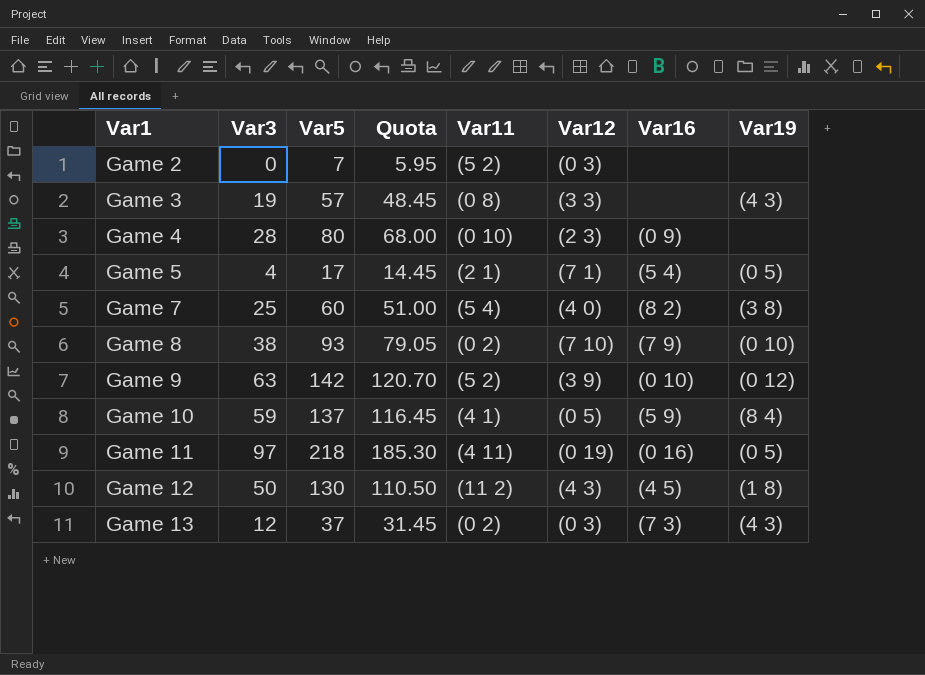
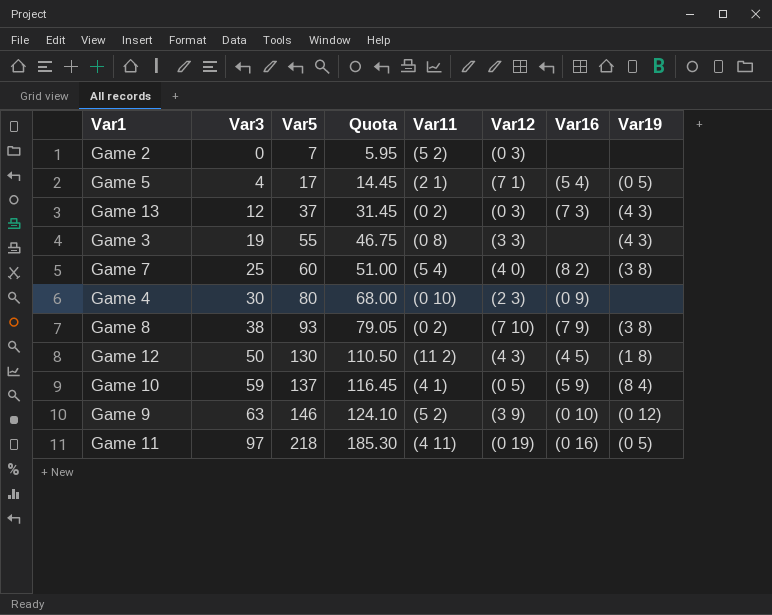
row order: Var1 ascending -> Var3 ascending
Game 3 | Var5: 57 -> 55
Game 3 | Quota: 48.45 -> 46.75
Game 4 | Var3: 28 -> 30
Game 8 | Var19: (0 10) -> (3 8)
Game 9 | Var5: 142 -> 146
Game 9 | Quota: 120.70 -> 124.10

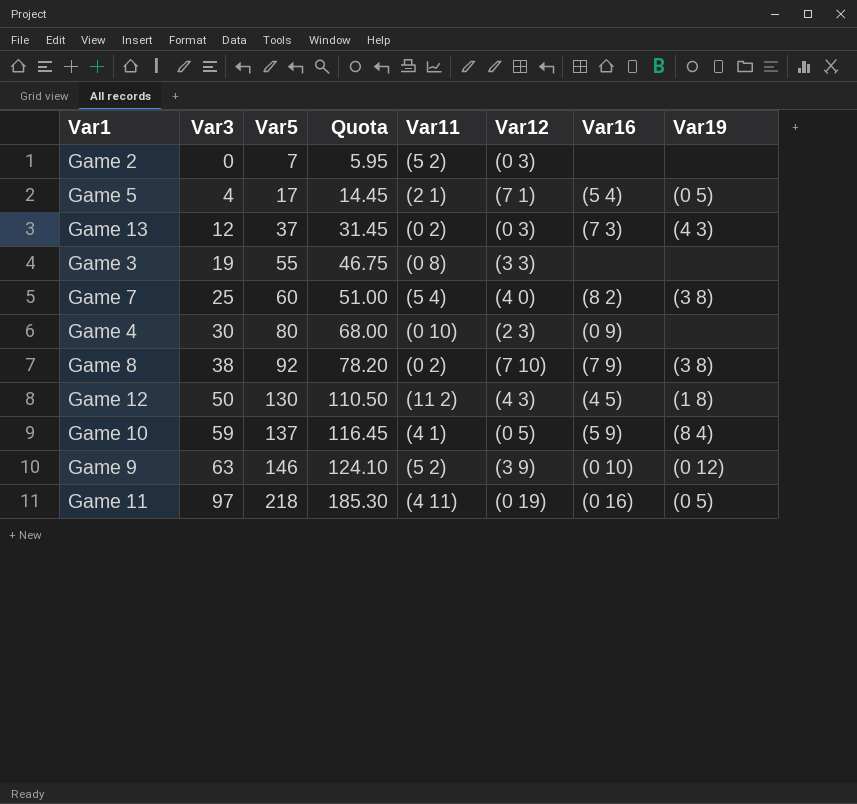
Game 3 | Var19: (4 3) -> none
Game 8 | Var5: 93 -> 92
Game 8 | Quota: 79.05 -> 78.20

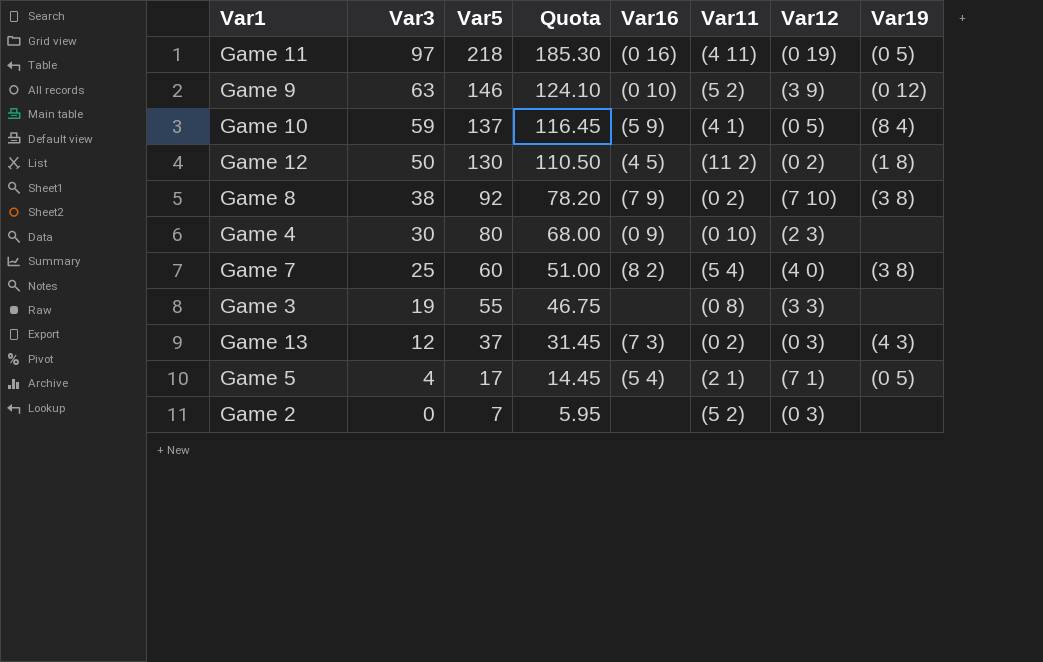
row order: Var3 ascending -> Var3 descending
column Var16 | position: 7 -> 5
Game 12 | Var12: (4 3) -> (0 2)

